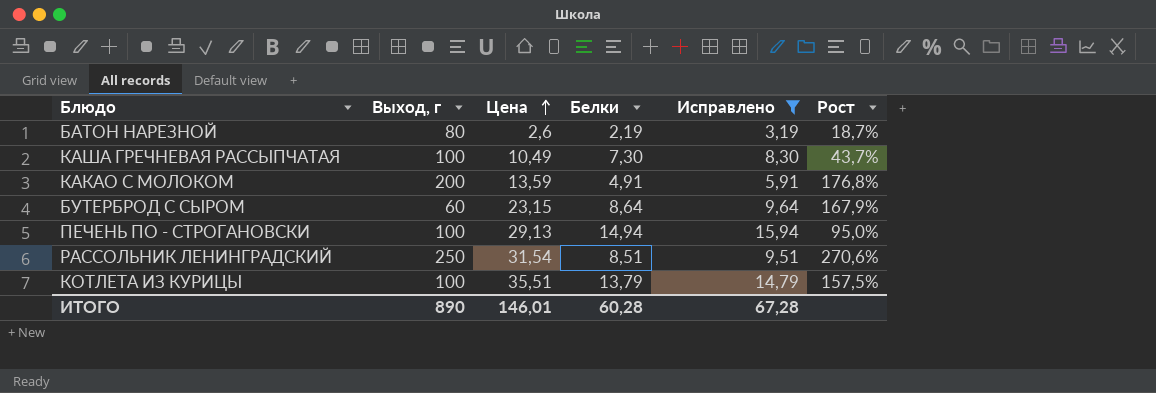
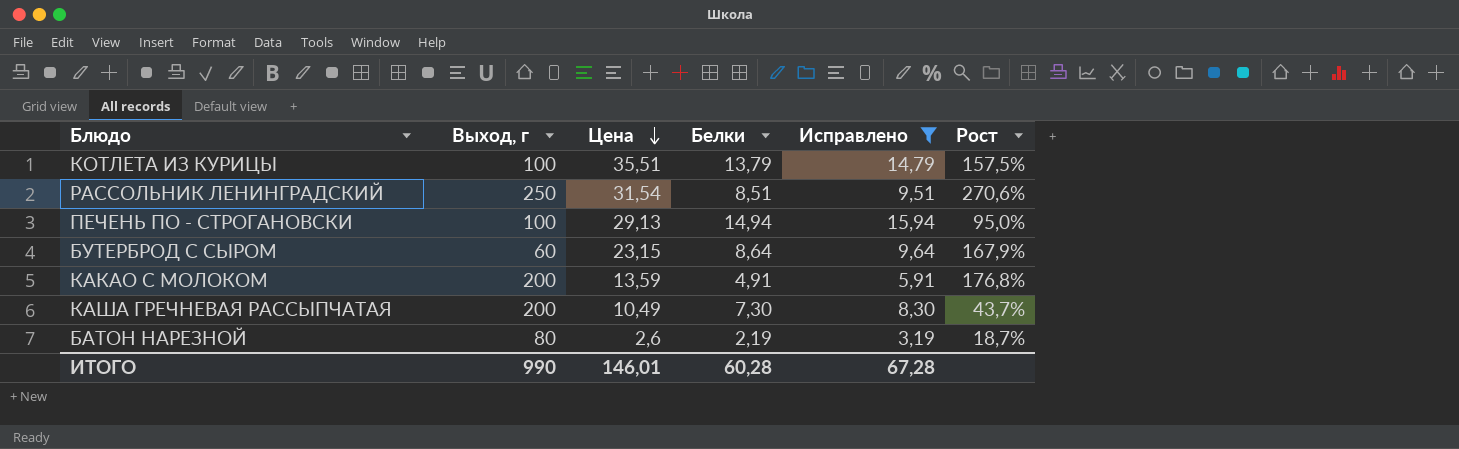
row order: Цена ascending -> Цена descending
КАША ГРЕЧНЕВАЯ РАССЫПЧАТАЯ | Выход, г: 100 -> 200
ИТОГО | Выход, г: 890 -> 990

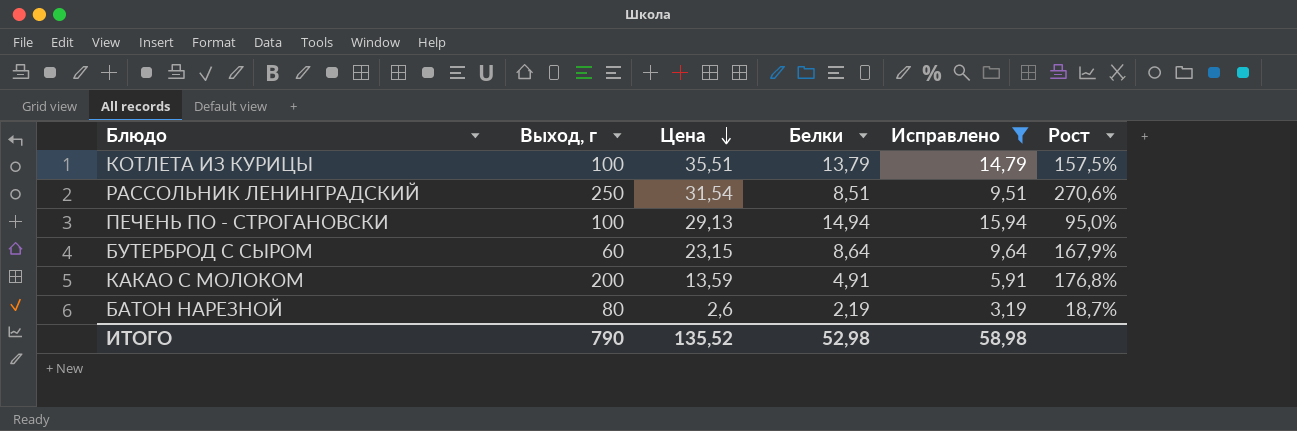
row КАША ГРЕЧНЕВАЯ РАССЫПЧАТАЯ: 200 | 10,49 | 7,30 | 8,30 | 43,7% -> none
ИТОГО | Выход, г: 990 -> 790
ИТОГО | Цена: 146,01 -> 135,52
ИТОГО | Белки: 60,28 -> 52,98
ИТОГО | Исправлено: 67,28 -> 58,98

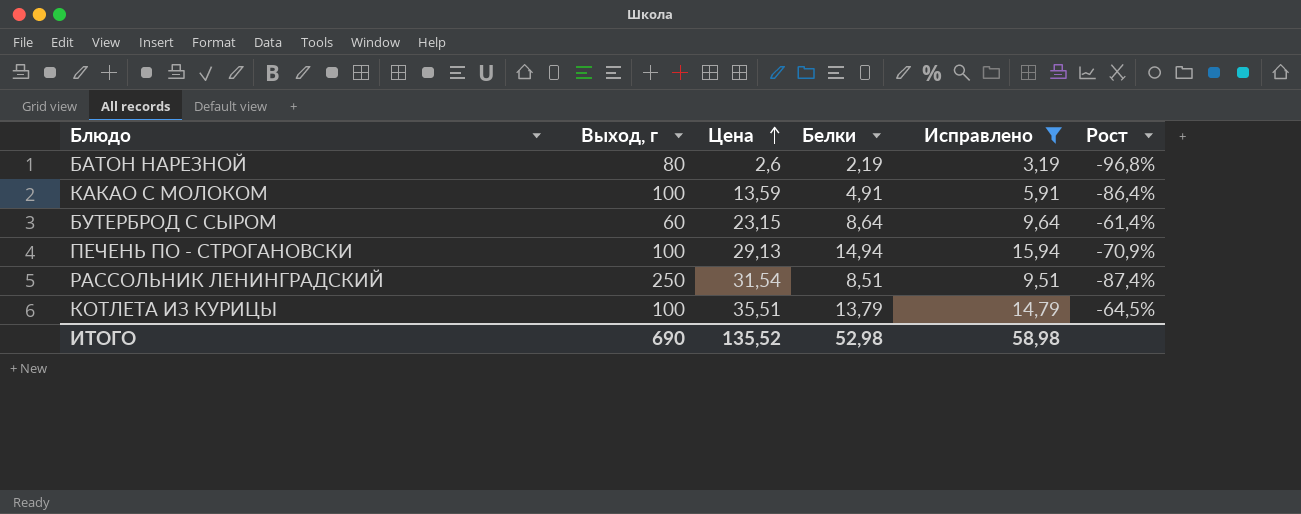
row order: Цена descending -> Цена ascending
column Рост | formula: ([Цена] - [Белки]) / [Белки] -> ([Цена] - [Выход, г]) / [Выход, г]
КАКАО С МОЛОКОМ | Выход, г: 200 -> 100
ИТОГО | Выход, г: 790 -> 690

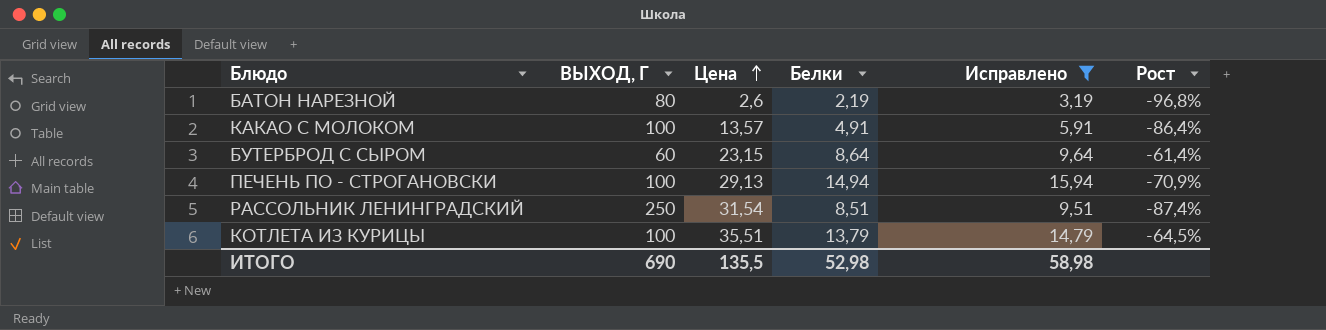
column name: Выход, г -> ВЫХОД, Г
КАКАО С МОЛОКОМ | Цена: 13,59 -> 13,57
ИТОГО | Цена: 135,52 -> 135,5

